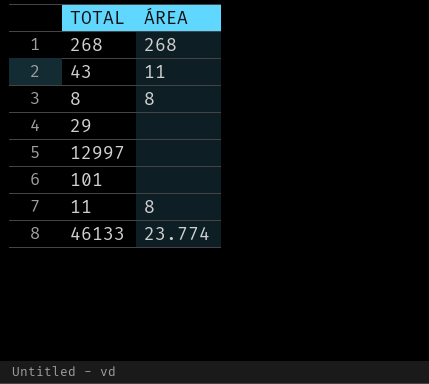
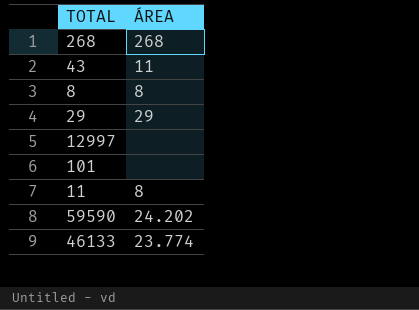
29 | ÁREA: none -> 29
row 59590: none -> 24.202

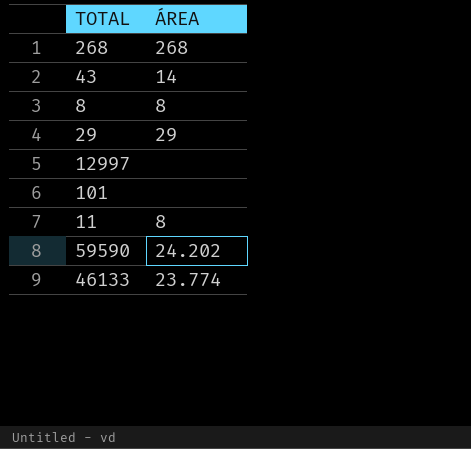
43 | ÁREA: 11 -> 14

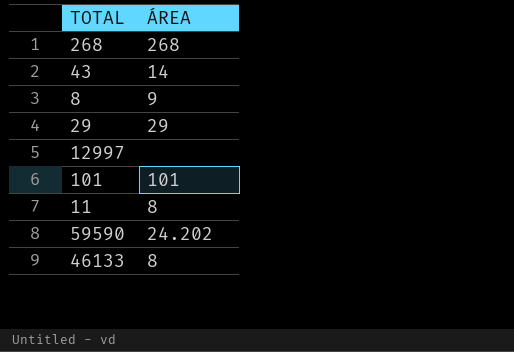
8 | ÁREA: 8 -> 9
101 | ÁREA: none -> 101
46133 | ÁREA: 23.774 -> 8

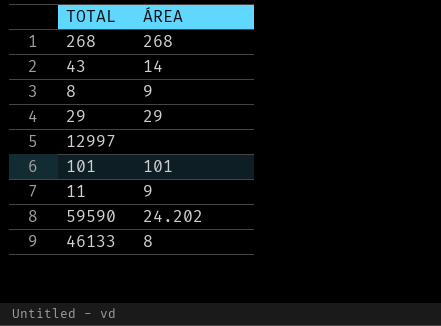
11 | ÁREA: 8 -> 9

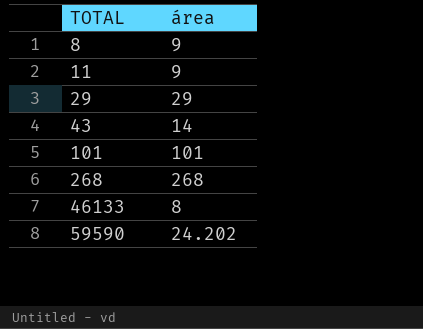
row order: none -> TOTAL ascending
column name: ÁREA -> área
row 12997: none -> none

